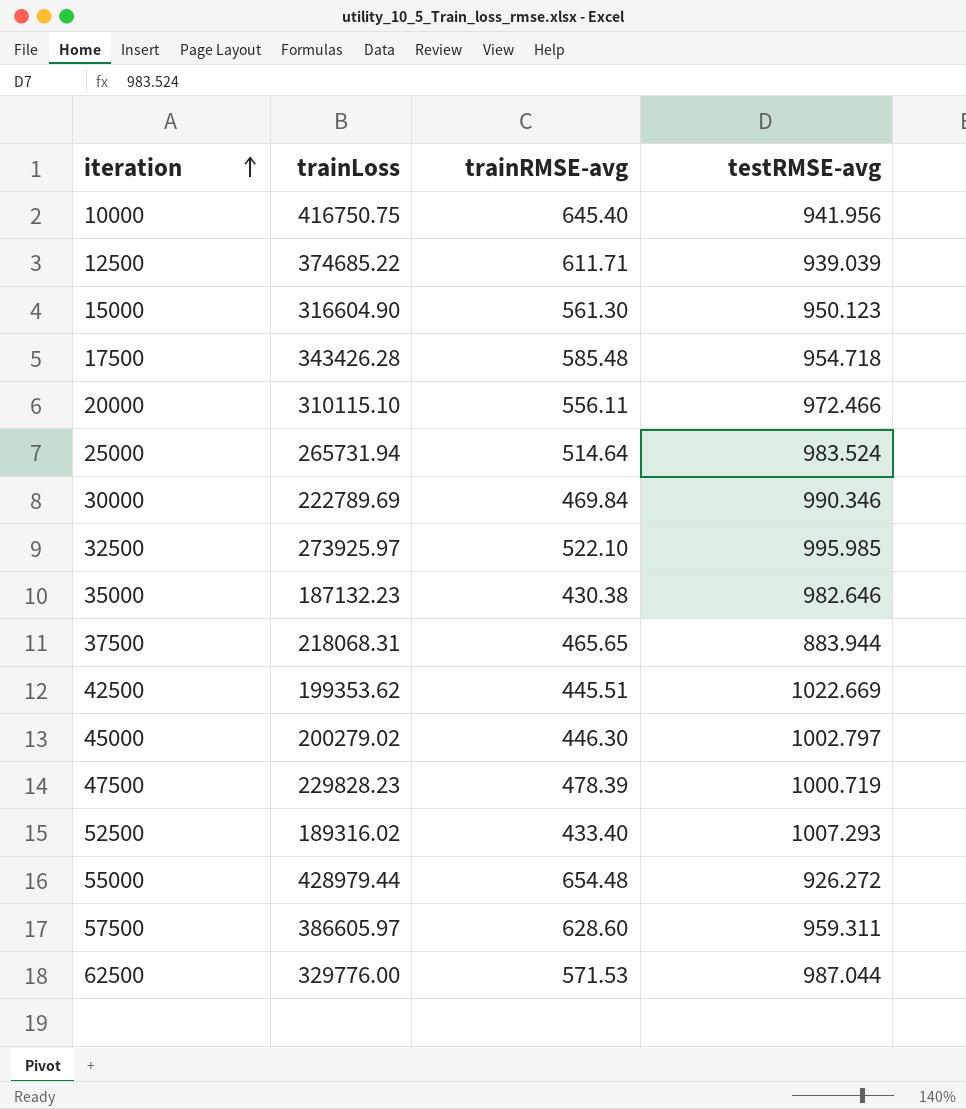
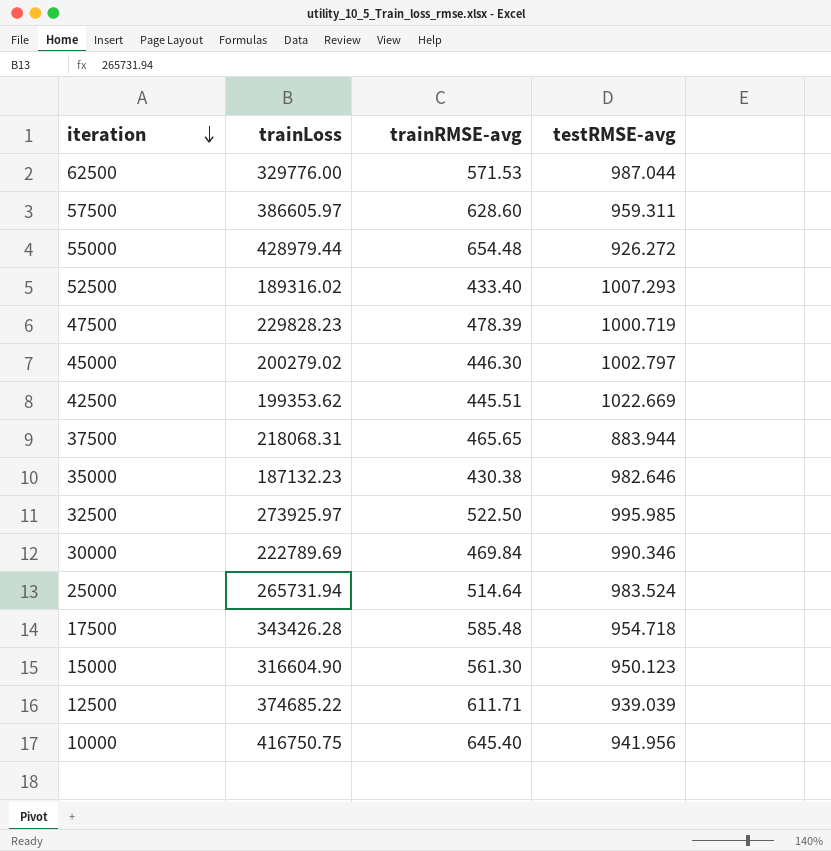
row order: iteration ascending -> iteration descending
row 20000: 310115.10 | 556.11 | 972.466 -> none
32500 | trainRMSE-avg: 522.10 -> 522.50

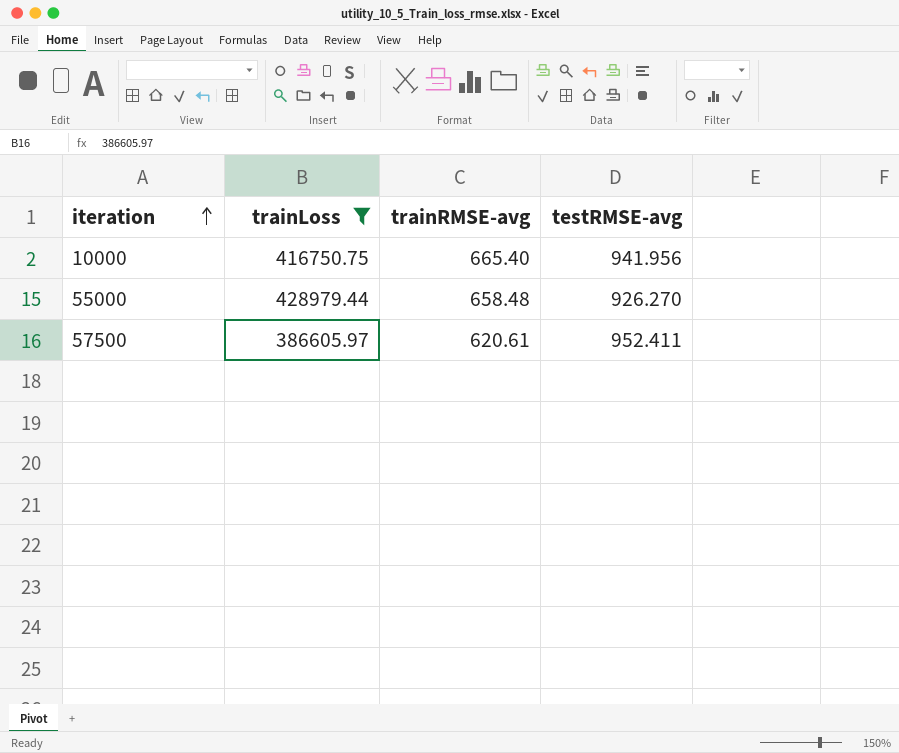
filter: none -> trainLoss >= 386605.97
row order: iteration descending -> iteration ascending
10000 | trainRMSE-avg: 645.40 -> 665.40
55000 | trainRMSE-avg: 654.48 -> 658.48
55000 | testRMSE-avg: 926.272 -> 926.270
57500 | trainRMSE-avg: 628.60 -> 620.61
57500 | testRMSE-avg: 959.311 -> 952.411

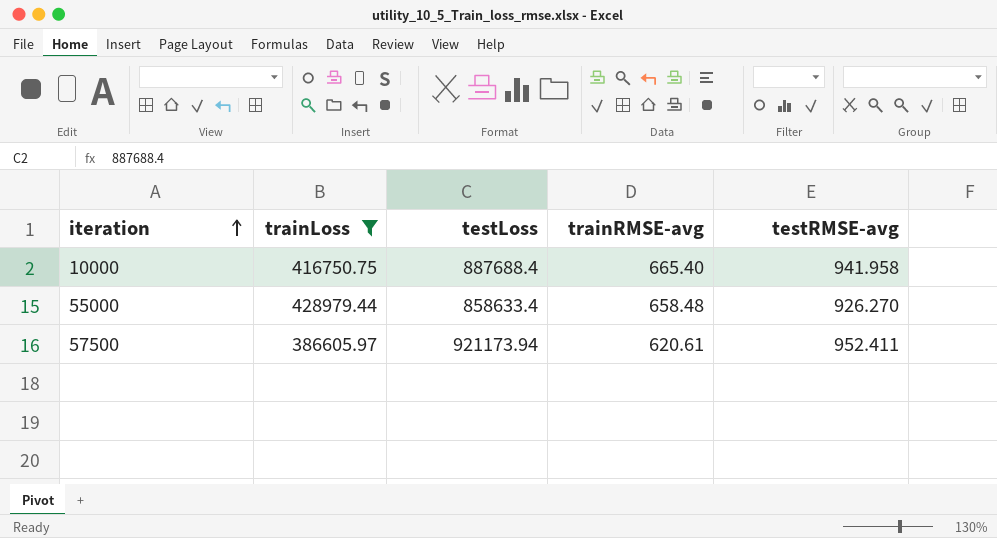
column testLoss | position: none -> 3
10000 | testRMSE-avg: 941.956 -> 941.958

